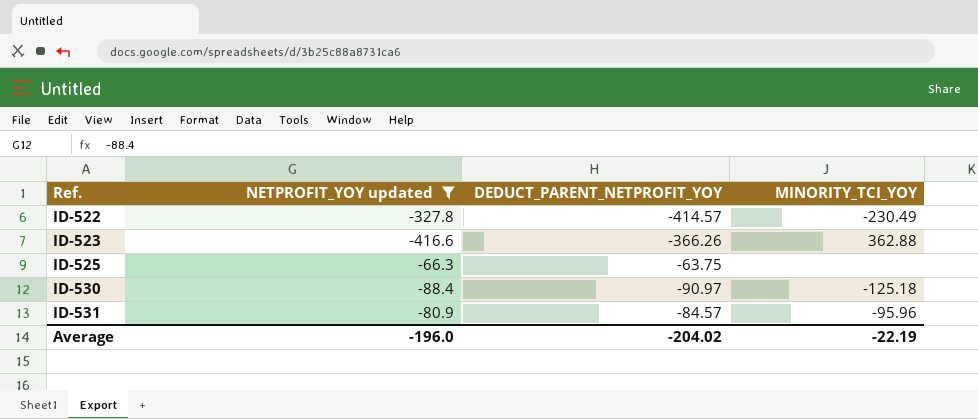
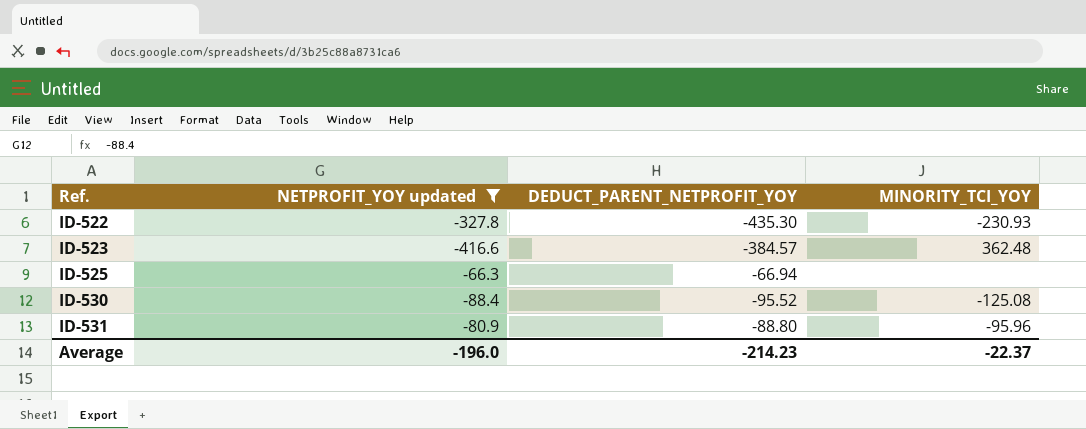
ID-522 | DEDUCT_PARENT_NETPROFIT_YOY: -414.57 -> -435.30
ID-522 | MINORITY_TCI_YOY: -230.49 -> -230.93
ID-523 | DEDUCT_PARENT_NETPROFIT_YOY: -366.26 -> -384.57
ID-523 | MINORITY_TCI_YOY: 362.88 -> 362.48
ID-525 | DEDUCT_PARENT_NETPROFIT_YOY: -63.75 -> -66.94
ID-530 | DEDUCT_PARENT_NETPROFIT_YOY: -90.97 -> -95.52
ID-530 | MINORITY_TCI_YOY: -125.18 -> -125.08
ID-531 | DEDUCT_PARENT_NETPROFIT_YOY: -84.57 -> -88.80
Average | DEDUCT_PARENT_NETPROFIT_YOY: -204.02 -> -214.23
Average | MINORITY_TCI_YOY: -22.19 -> -22.37

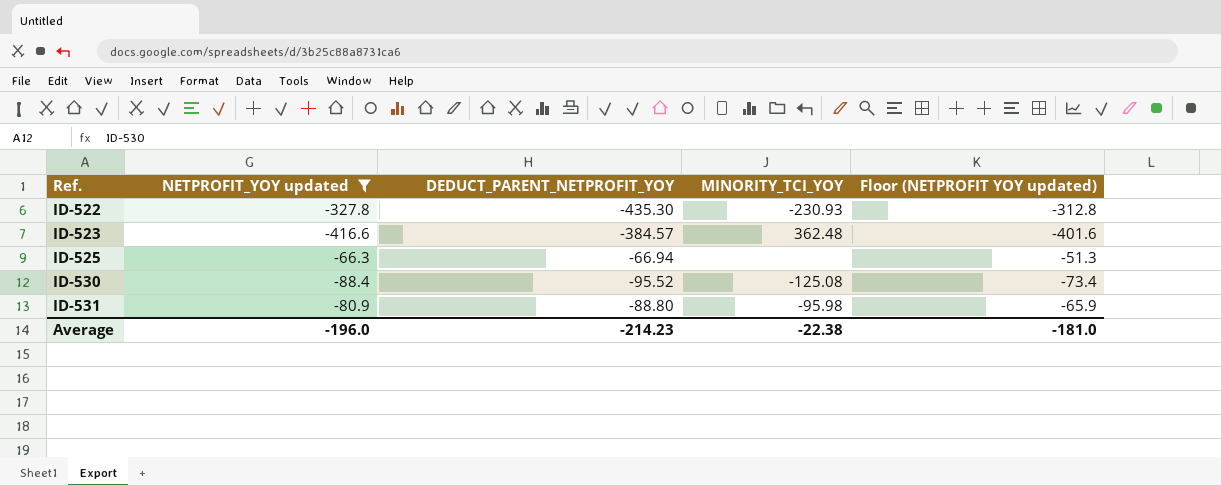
column Floor (NETPROFIT YOY updated) | formula: none -> [NETPROFIT_YOY updated] + 15
ID-531 | MINORITY_TCI_YOY: -95.96 -> -95.98
Average | MINORITY_TCI_YOY: -22.37 -> -22.38

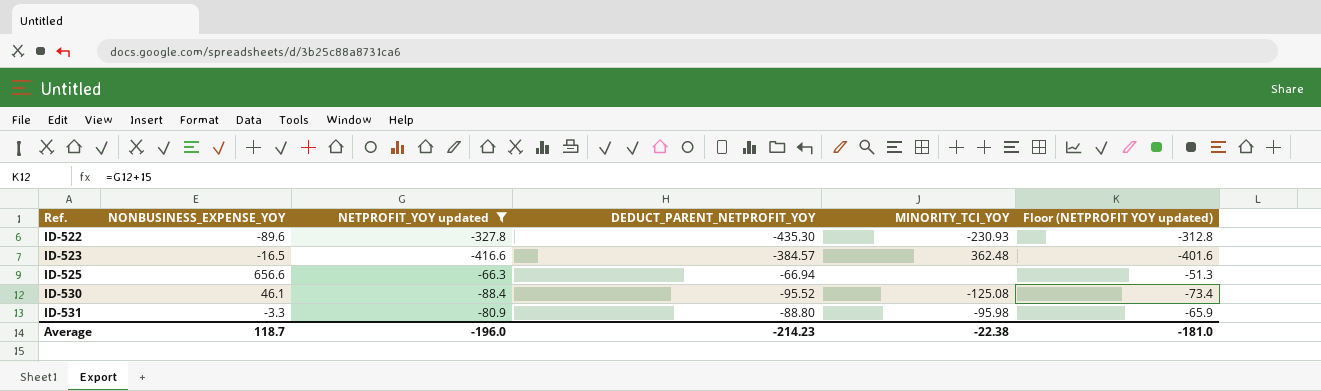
column NONBUSINESS_EXPENSE_YOY | position: none -> 2

